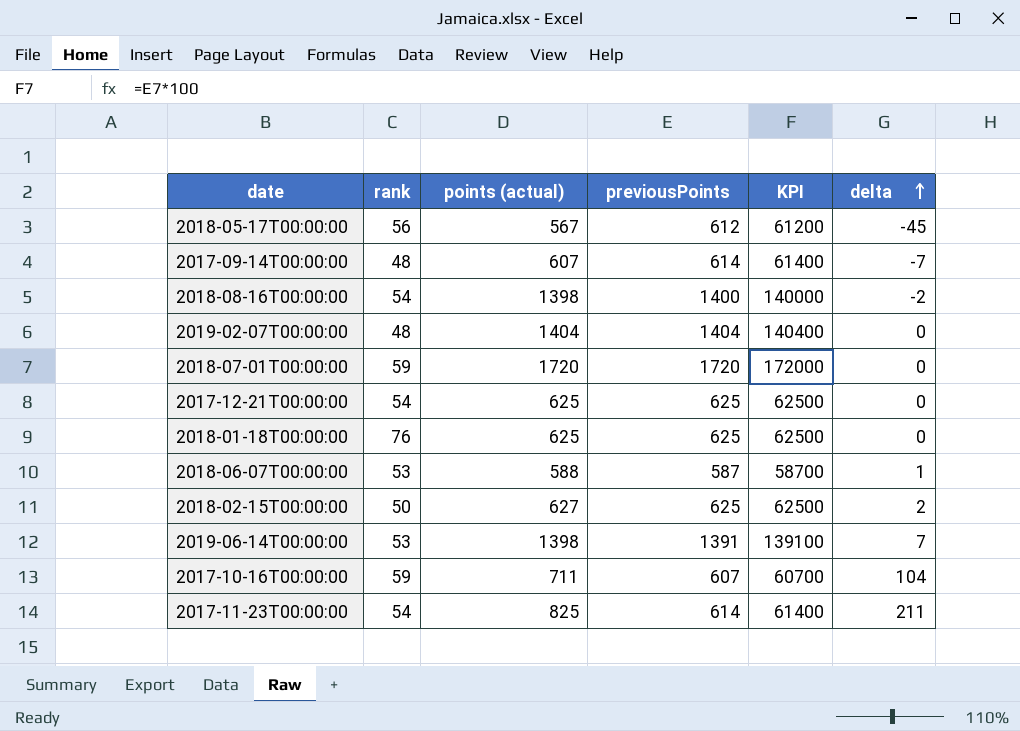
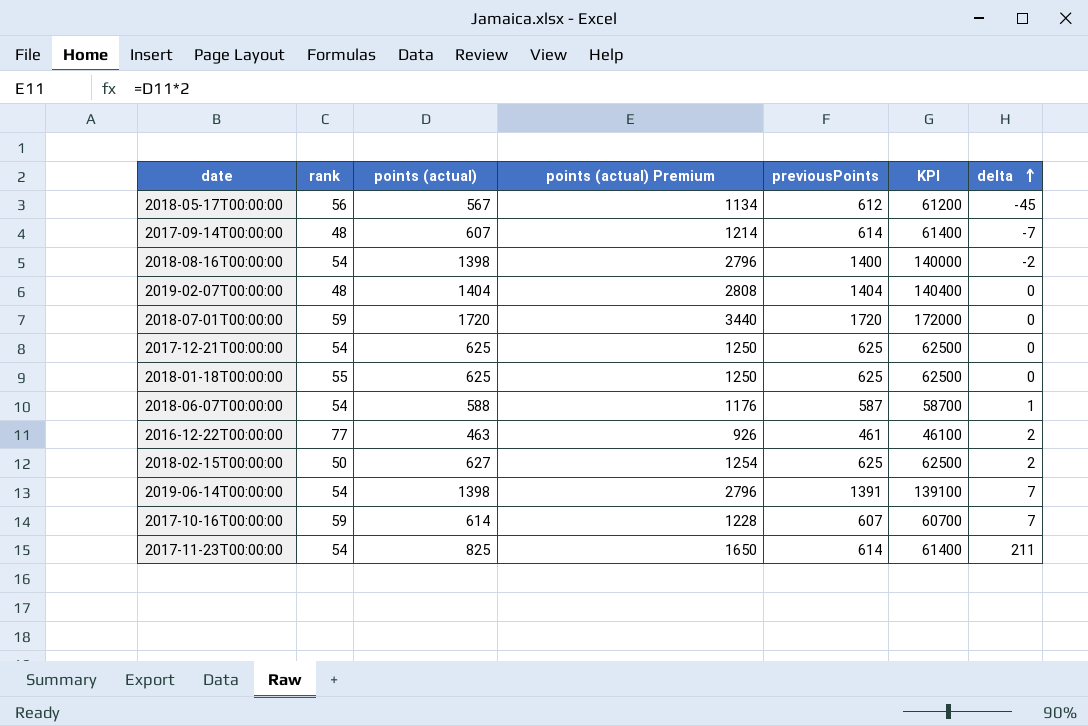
column points (actual) Premium | formula: none -> [points (actual)] * 2
2018-01-18T00:00:00 | rank: 76 -> 55
2018-06-07T00:00:00 | rank: 53 -> 54
row 2016-12-22T00:00:00: none -> 77 | 463 | 926 | 461 | 46100 | 2
2019-06-14T00:00:00 | rank: 53 -> 54
2017-10-16T00:00:00 | points (actual): 711 -> 614
2017-10-16T00:00:00 | delta: 104 -> 7

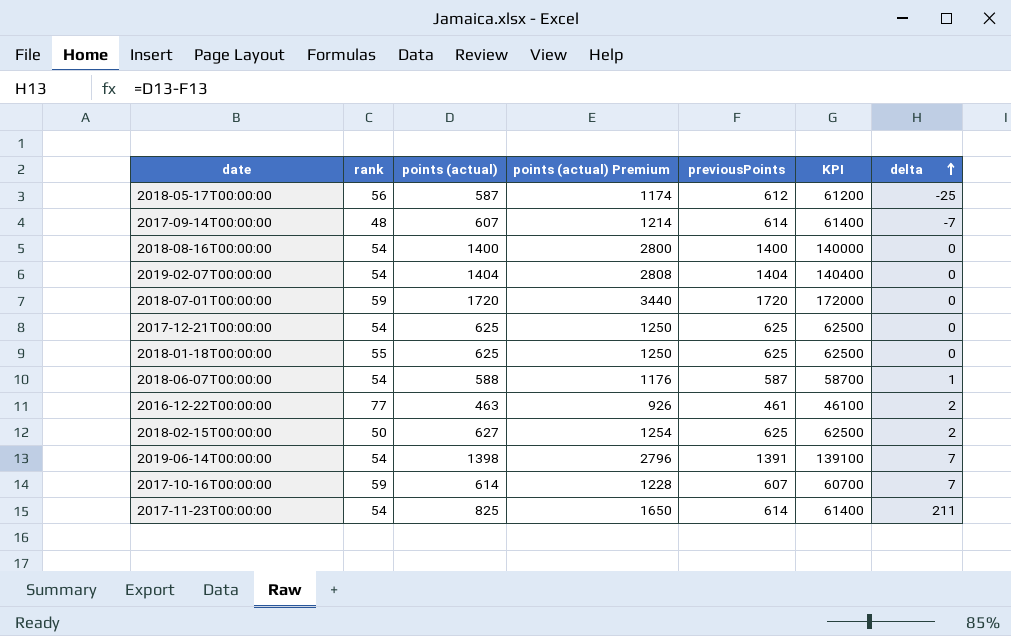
2018-05-17T00:00:00 | points (actual): 567 -> 587
2018-05-17T00:00:00 | points (actual) Premium: 1134 -> 1174
2018-05-17T00:00:00 | delta: -45 -> -25
2018-08-16T00:00:00 | points (actual): 1398 -> 1400
2018-08-16T00:00:00 | points (actual) Premium: 2796 -> 2800
2018-08-16T00:00:00 | delta: -2 -> 0
2019-02-07T00:00:00 | rank: 48 -> 54

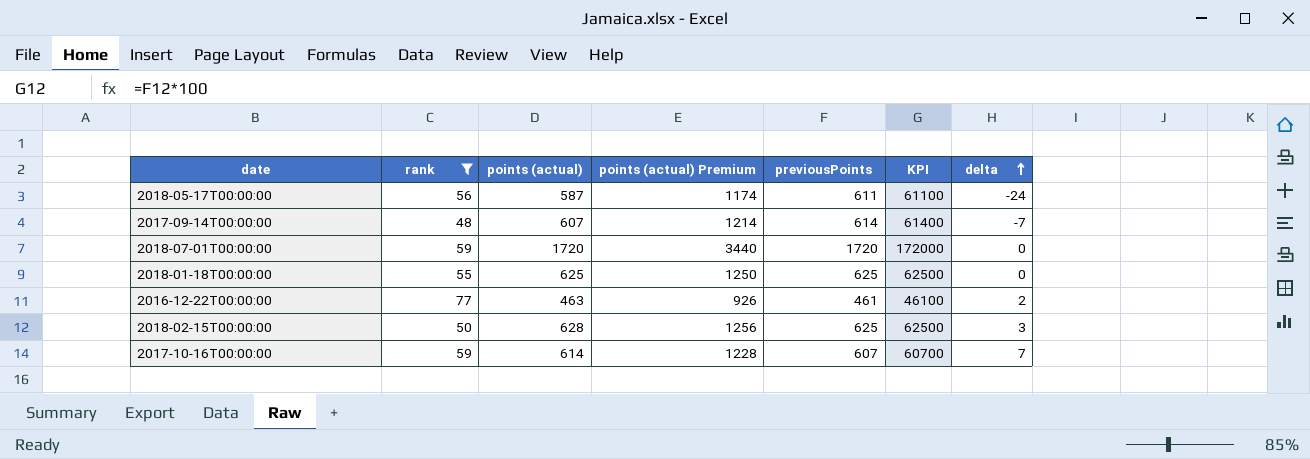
filter: none -> rank != 54
2018-05-17T00:00:00 | previousPoints: 612 -> 611
2018-05-17T00:00:00 | KPI: 61200 -> 61100
2018-05-17T00:00:00 | delta: -25 -> -24
2018-02-15T00:00:00 | points (actual): 627 -> 628
2018-02-15T00:00:00 | points (actual) Premium: 1254 -> 1256
2018-02-15T00:00:00 | delta: 2 -> 3

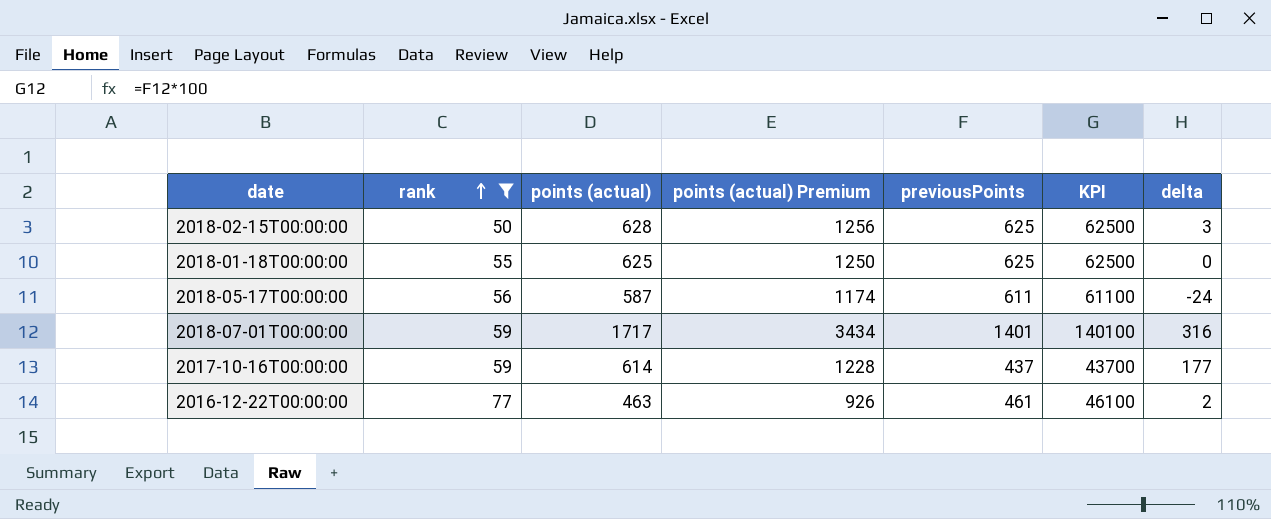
row order: delta ascending -> rank ascending
row 2017-09-14T00:00:00: 48 | 607 | 1214 | 614 | 61400 | -7 -> none
2018-07-01T00:00:00 | points (actual): 1720 -> 1717
2018-07-01T00:00:00 | points (actual) Premium: 3440 -> 3434
2018-07-01T00:00:00 | previousPoints: 1720 -> 1401
2018-07-01T00:00:00 | KPI: 172000 -> 140100
2018-07-01T00:00:00 | delta: 0 -> 316
2017-10-16T00:00:00 | previousPoints: 607 -> 437
2017-10-16T00:00:00 | KPI: 60700 -> 43700
2017-10-16T00:00:00 | delta: 7 -> 177

